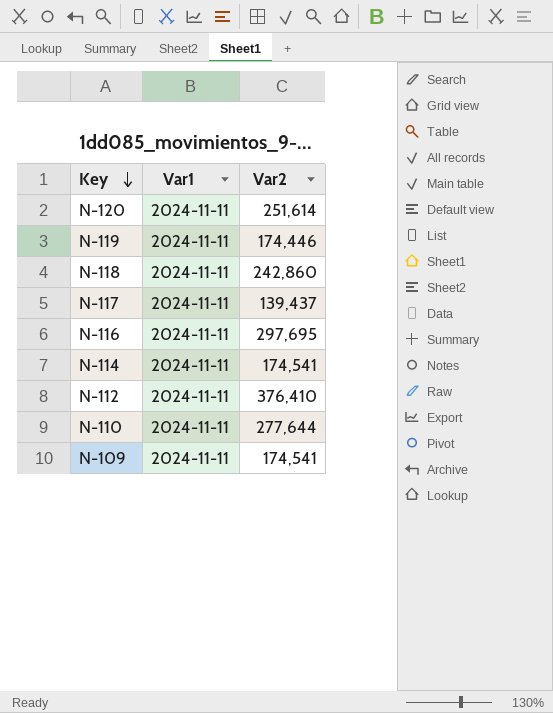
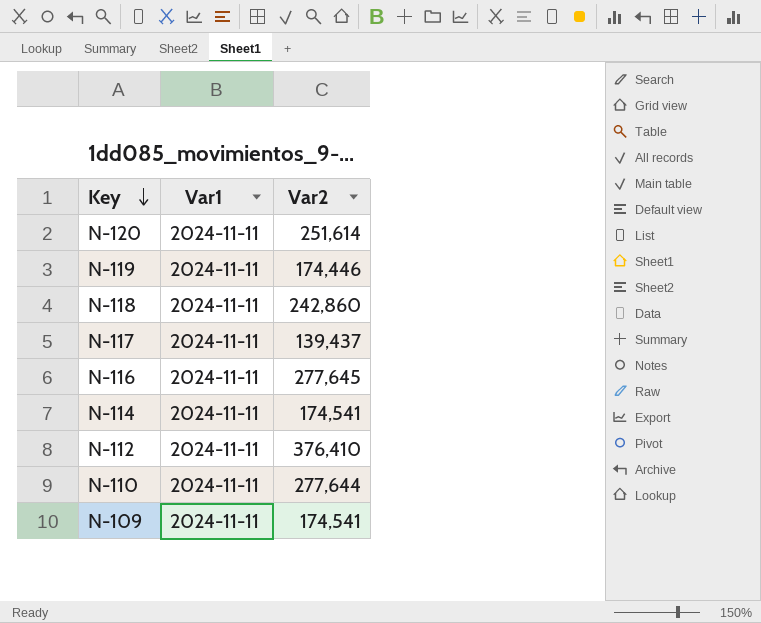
N-116 | Var2: 297,695 -> 277,645

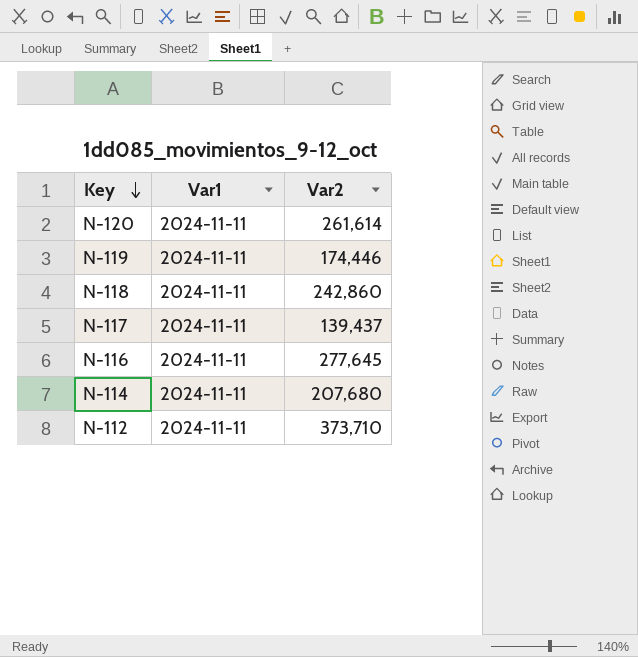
row N-110: 2024-11-11 | 277,644 -> none
row N-109: 2024-11-11 | 174,541 -> none
N-120 | Var2: 251,614 -> 261,614
N-114 | Var2: 174,541 -> 207,680
N-112 | Var2: 376,410 -> 373,710

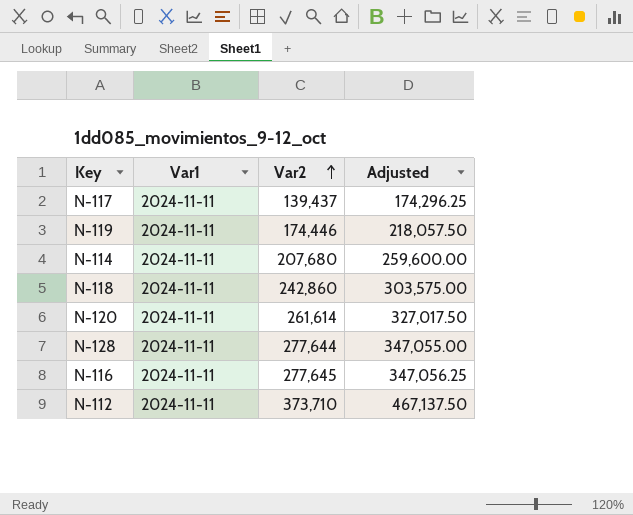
row order: Key descending -> Var2 ascending
column Adjusted | formula: none -> [Var2] * 1.25
row N-128: none -> 2024-11-11 | 277,644 | 347,055.00

